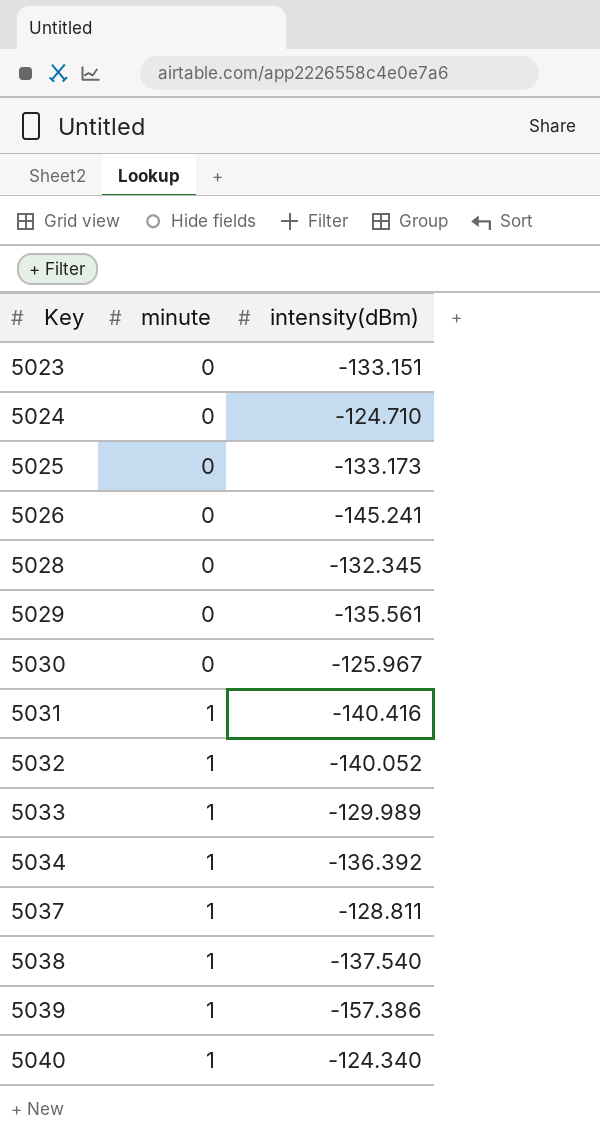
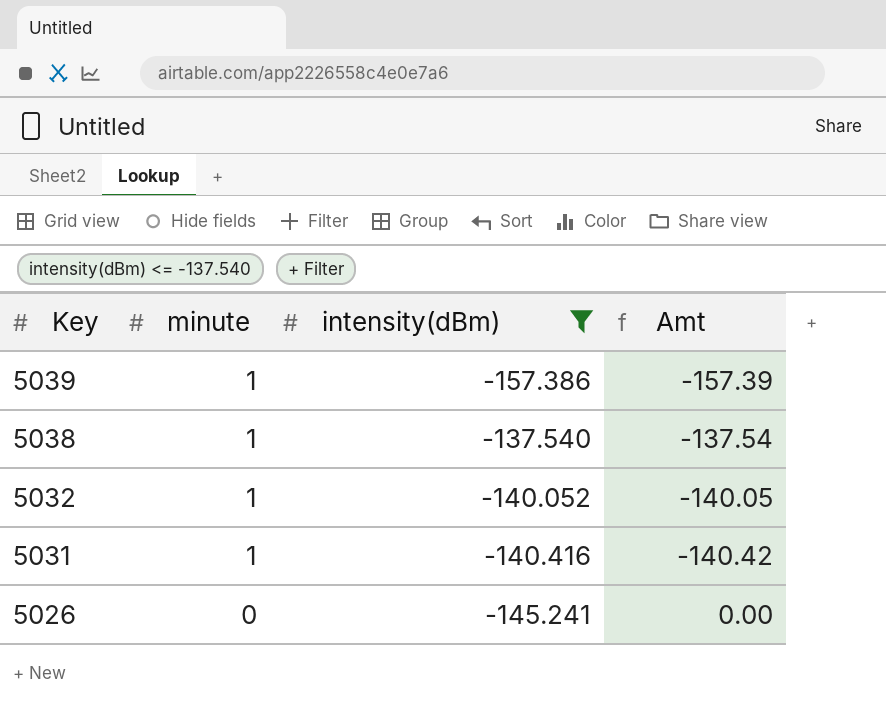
filter: none -> intensity(dBm) <= -137.540
row order: Key ascending -> Key descending
column Amt | formula: none -> [minute] * [intensity(dBm)]

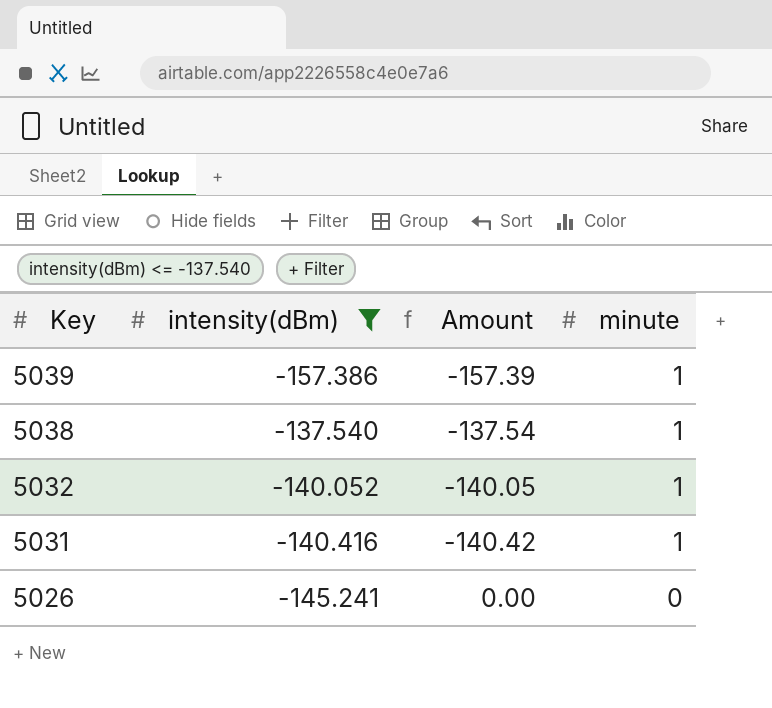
column name: Amt -> Amount
column minute | position: 2 -> 4

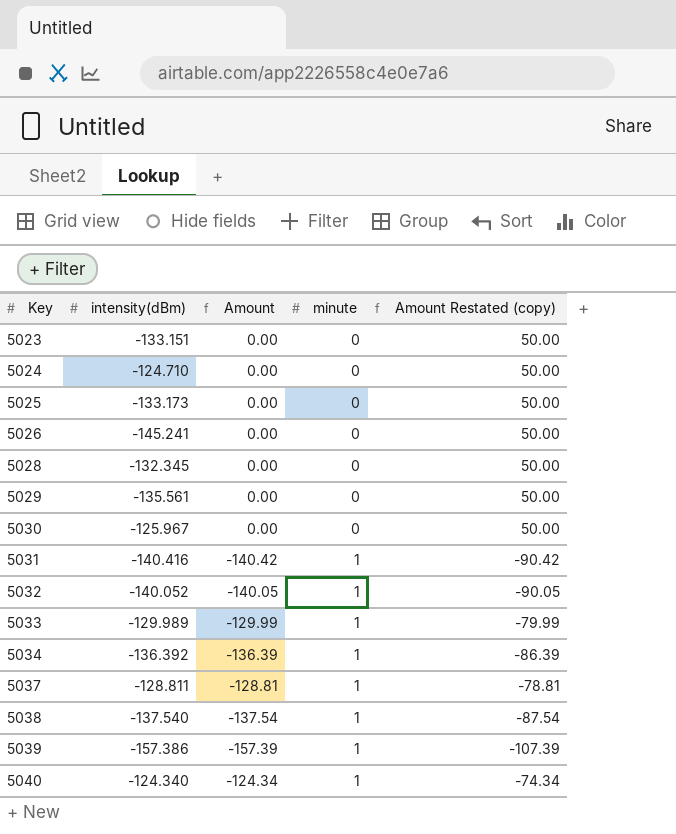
filter: intensity(dBm) <= -137.540 -> none
row order: Key descending -> Key ascending
column Amount Restated (copy) | formula: none -> [Amount] + 50

